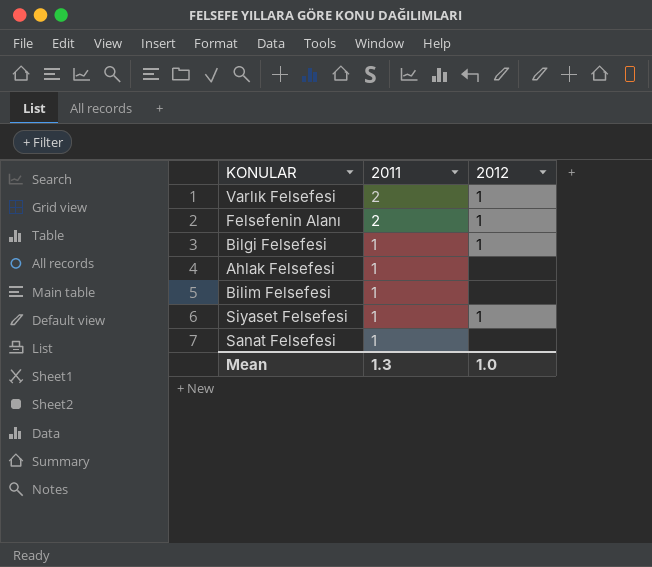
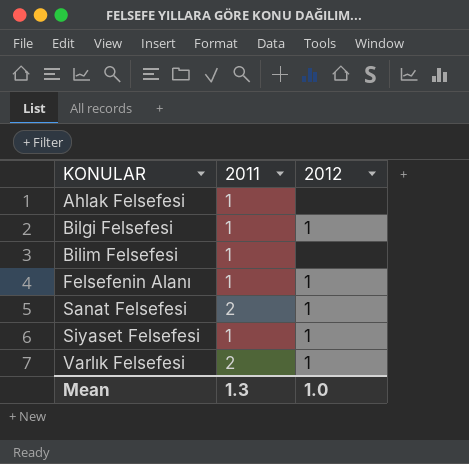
row order: 2011 descending -> KONULAR ascending
Felsefenin Alanı | 2011: 2 -> 1
Sanat Felsefesi | 2011: 1 -> 2
Sanat Felsefesi | 2012: none -> 1

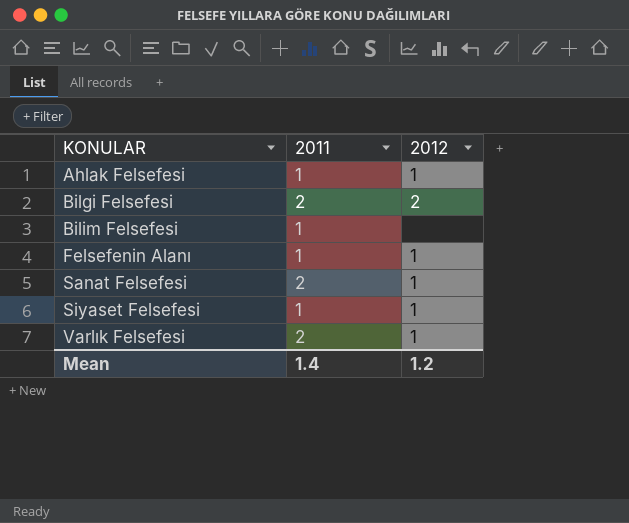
Ahlak Felsefesi | 2012: none -> 1
Bilgi Felsefesi | 2011: 1 -> 2
Bilgi Felsefesi | 2012: 1 -> 2
Mean | 2011: 1.3 -> 1.4
Mean | 2012: 1.0 -> 1.2

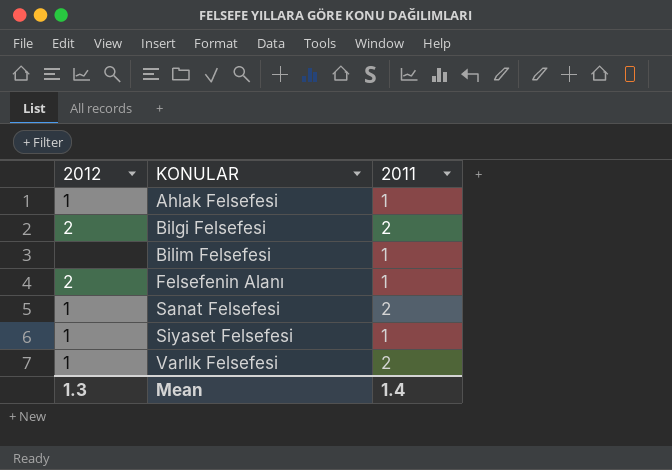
column 2012 | position: 3 -> 1
Felsefenin Alanı | 2012: 1 -> 2
Mean | 2012: 1.2 -> 1.3

